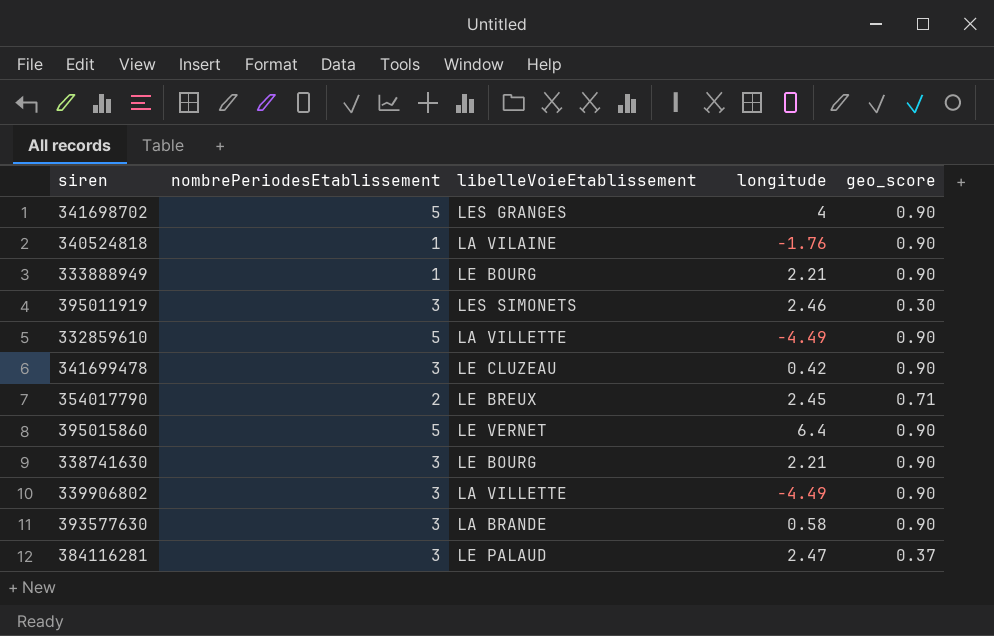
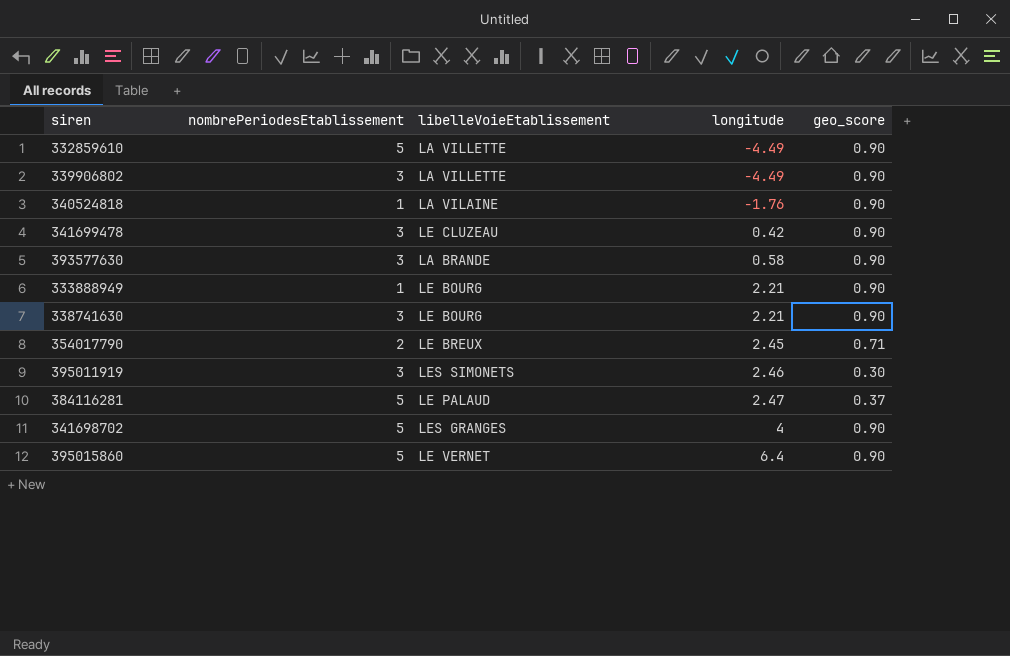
row order: none -> longitude ascending
384116281 | nombrePeriodesEtablissement: 3 -> 5

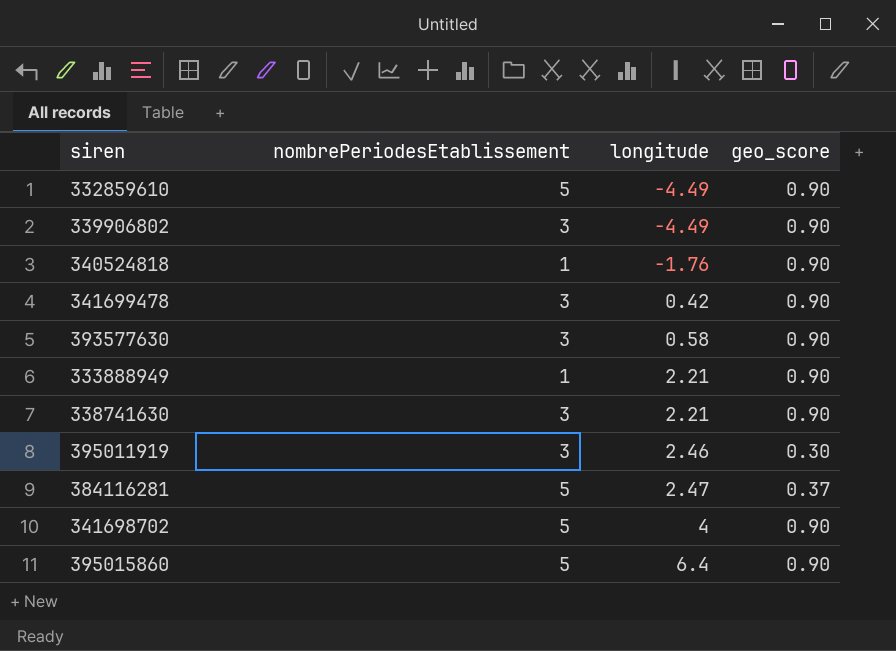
column libelleVoieEtablissement | position: 3 -> none
row 354017790: 2 | LE BREUX | 2.45 | 0.71 -> none

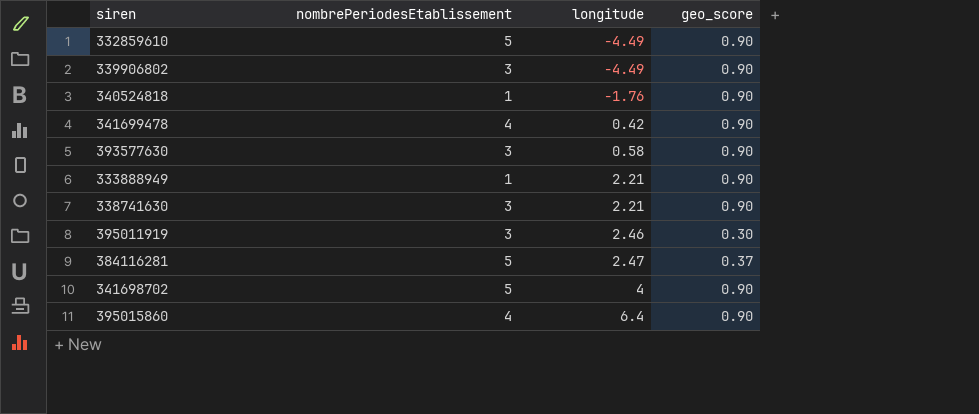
341699478 | nombrePeriodesEtablissement: 3 -> 4
395015860 | nombrePeriodesEtablissement: 5 -> 4

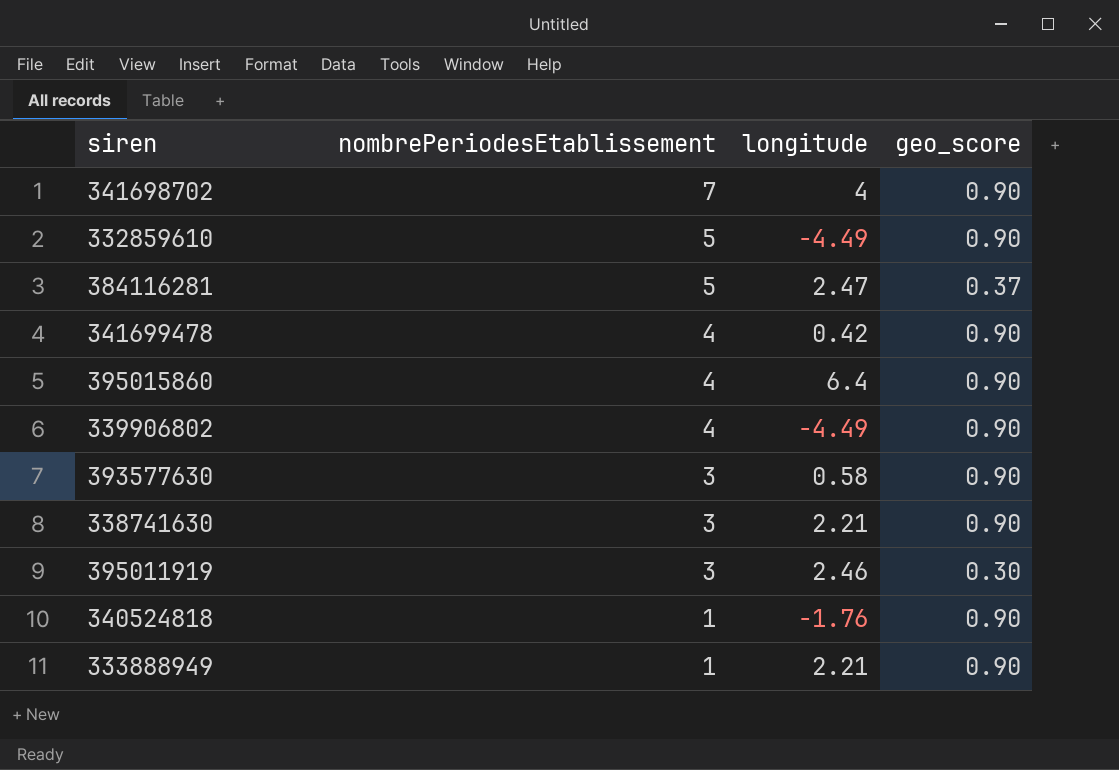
row order: longitude ascending -> nombrePeriodesEtablissement descending
341698702 | nombrePeriodesEtablissement: 5 -> 7
339906802 | nombrePeriodesEtablissement: 3 -> 4

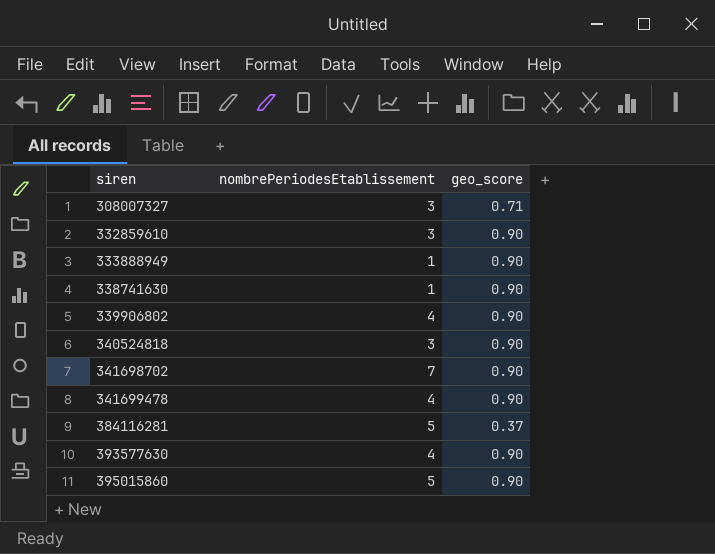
row order: nombrePeriodesEtablissement descending -> siren ascending
column longitude | position: 3 -> none
row 395011919: 3 | 2.46 | 0.30 -> none
row 308007327: none -> 3 | 0.71
332859610 | nombrePeriodesEtablissement: 5 -> 3
338741630 | nombrePeriodesEtablissement: 3 -> 1
340524818 | nombrePeriodesEtablissement: 1 -> 3
393577630 | nombrePeriodesEtablissement: 3 -> 4
395015860 | nombrePeriodesEtablissement: 4 -> 5

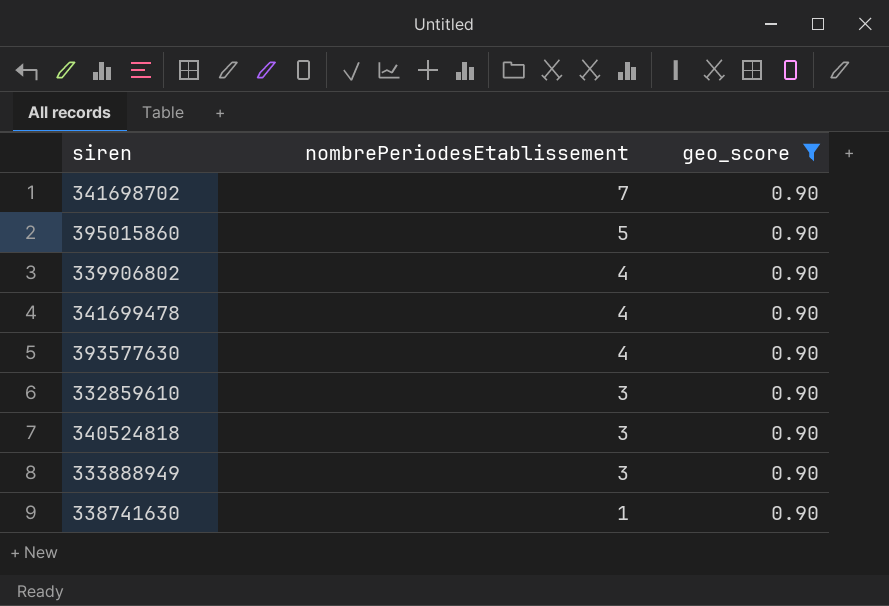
filter: none -> geo_score = 0.90
row order: siren ascending -> nombrePeriodesEtablissement descending
333888949 | nombrePeriodesEtablissement: 1 -> 3

